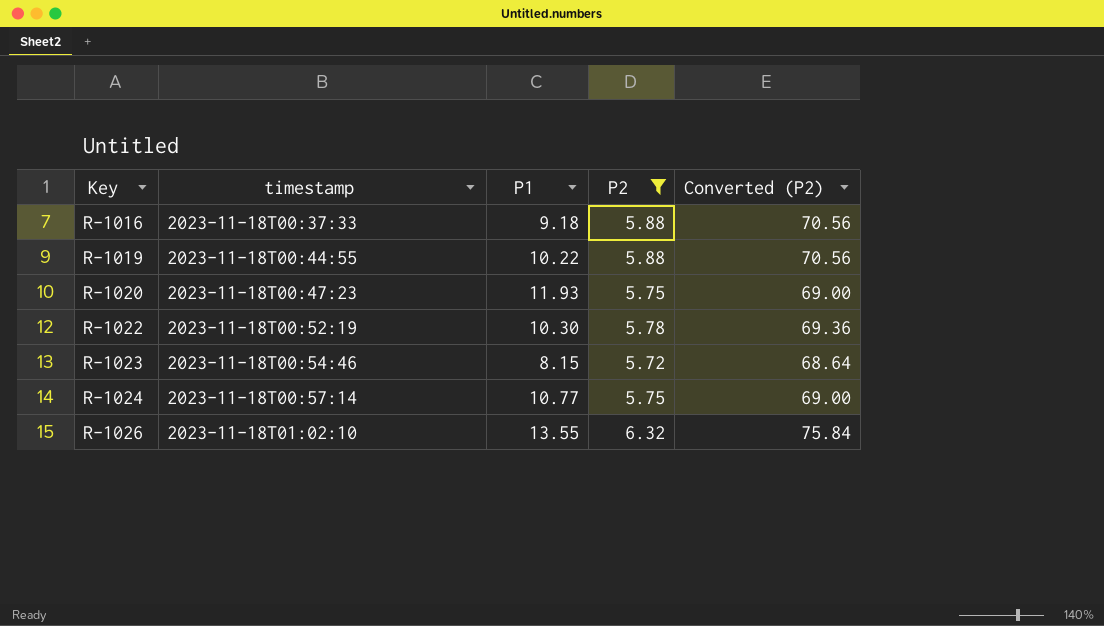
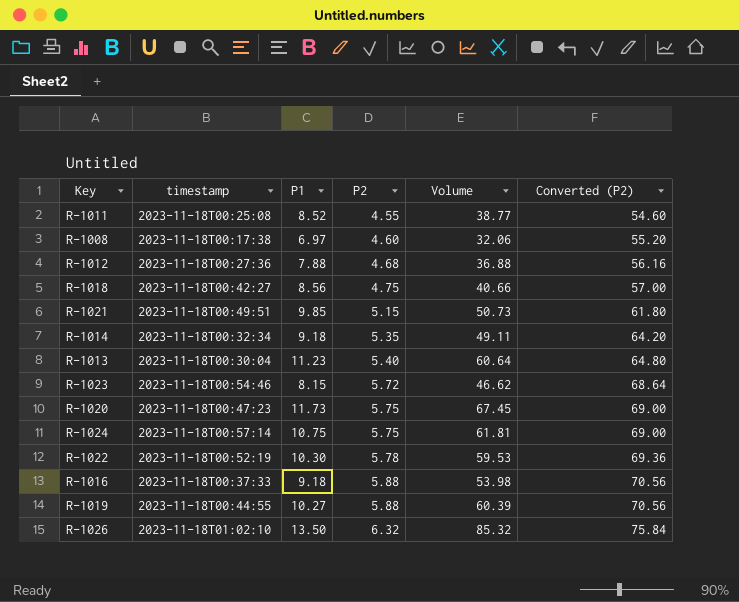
filter: P2 >= 5.72 -> none
row order: Key ascending -> P2 ascending
column Volume | formula: none -> [P1] * [P2]
R-1020 | P1: 11.93 -> 11.73
R-1024 | P1: 10.77 -> 10.75
R-1019 | P1: 10.22 -> 10.27
R-1026 | P1: 13.55 -> 13.50

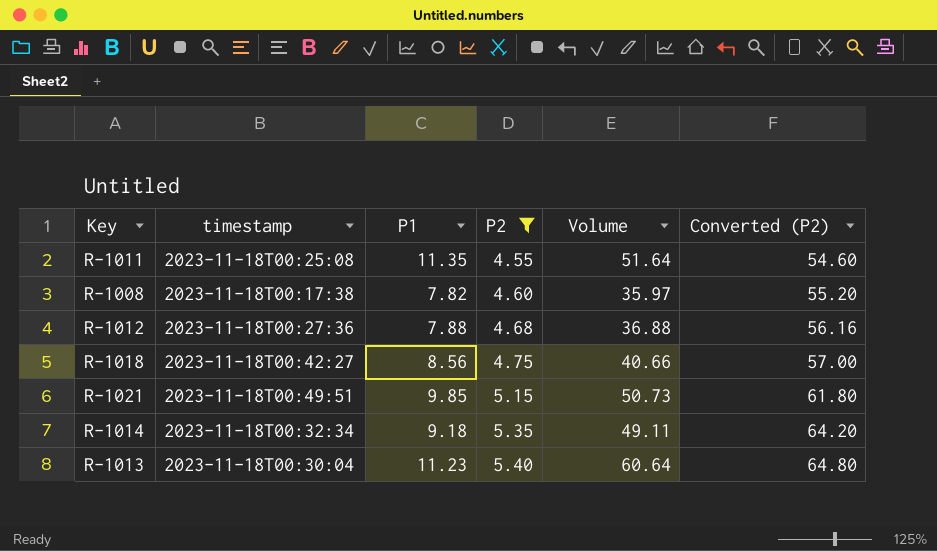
filter: none -> P2 <= 5.40
R-1011 | P1: 8.52 -> 11.35
R-1011 | Volume: 38.77 -> 51.64
R-1008 | P1: 6.97 -> 7.82
R-1008 | Volume: 32.06 -> 35.97

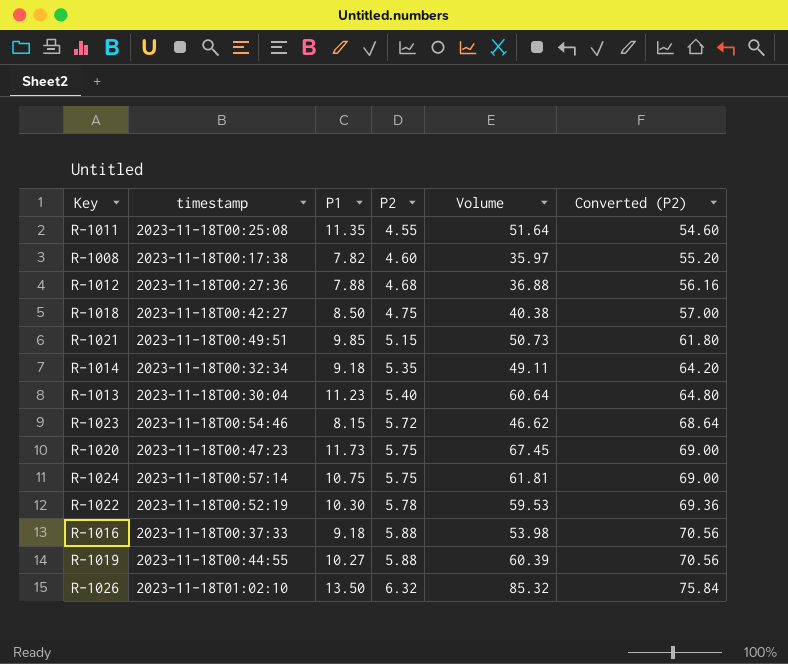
filter: P2 <= 5.40 -> none
R-1018 | P1: 8.56 -> 8.50
R-1018 | Volume: 40.66 -> 40.38

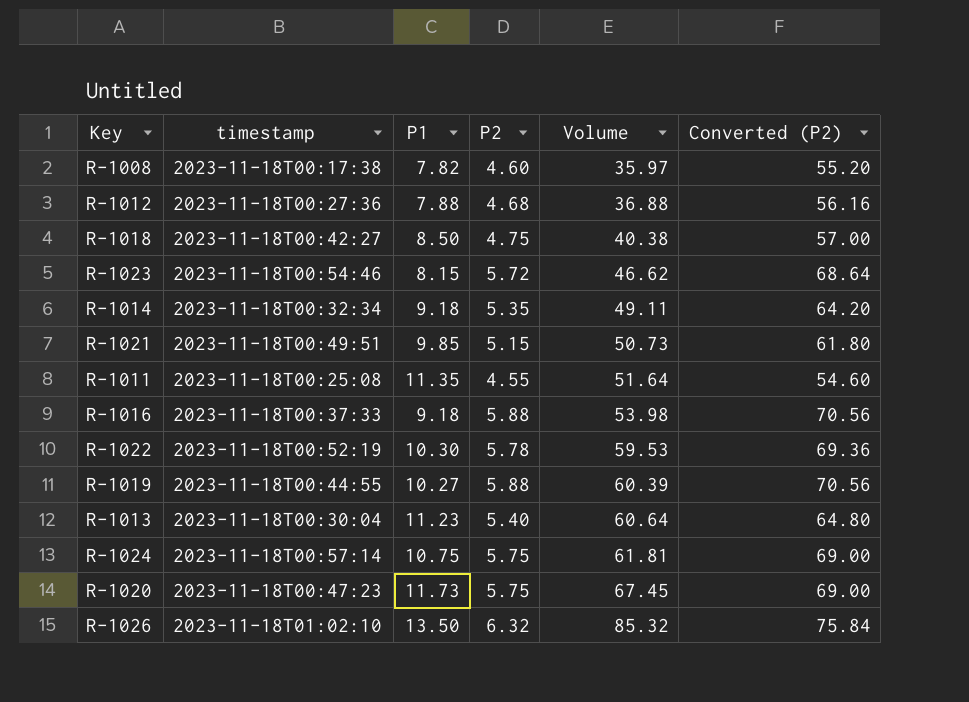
row order: P2 ascending -> Volume ascending

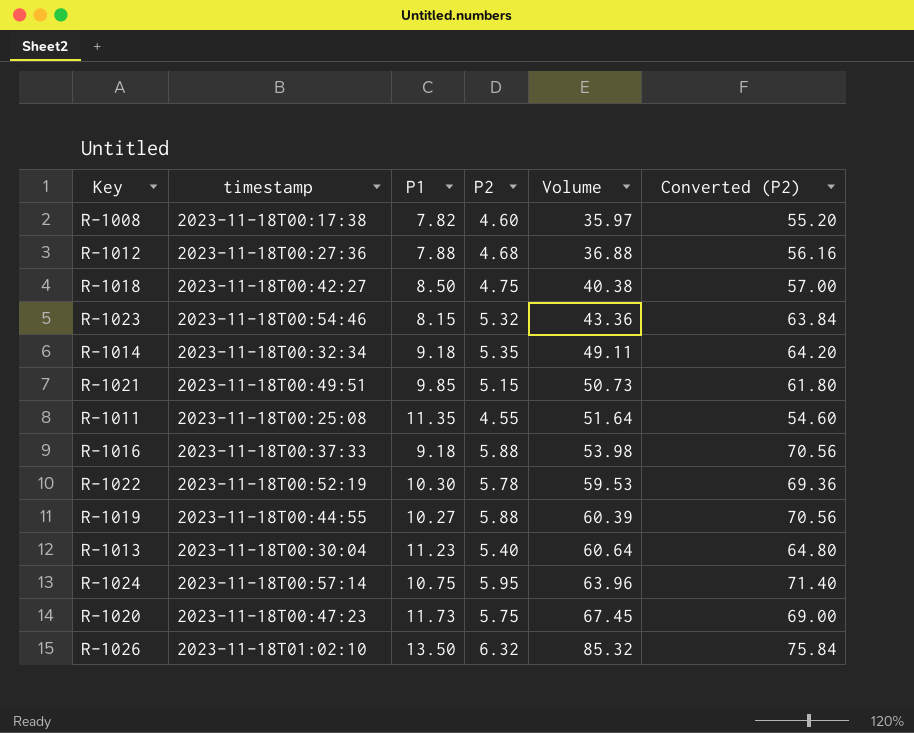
R-1023 | P2: 5.72 -> 5.32
R-1023 | Volume: 46.62 -> 43.36
R-1023 | Converted (P2): 68.64 -> 63.84
R-1024 | P2: 5.75 -> 5.95
R-1024 | Volume: 61.81 -> 63.96
R-1024 | Converted (P2): 69.00 -> 71.40

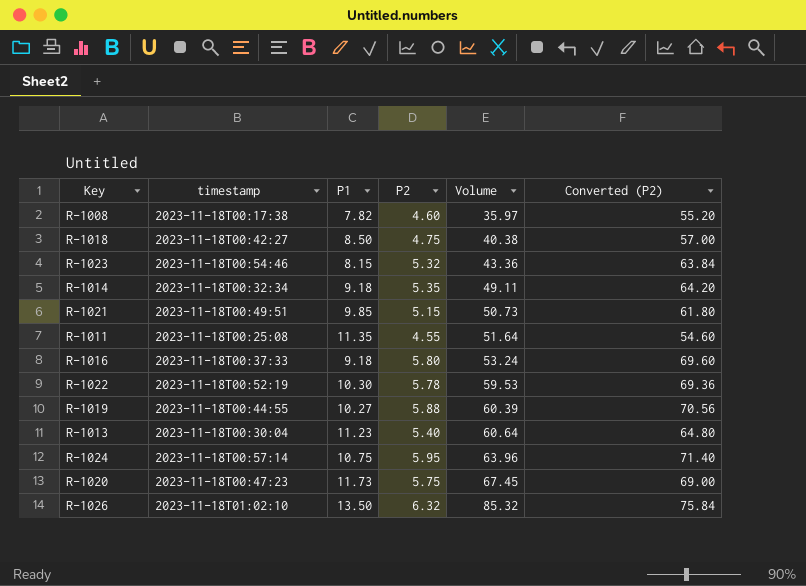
row R-1012: 2023-11-18T00:27:36 | 7.88 | 4.68 | 36.88 | 56.16 -> none
R-1016 | P2: 5.88 -> 5.80
R-1016 | Volume: 53.98 -> 53.24
R-1016 | Converted (P2): 70.56 -> 69.60

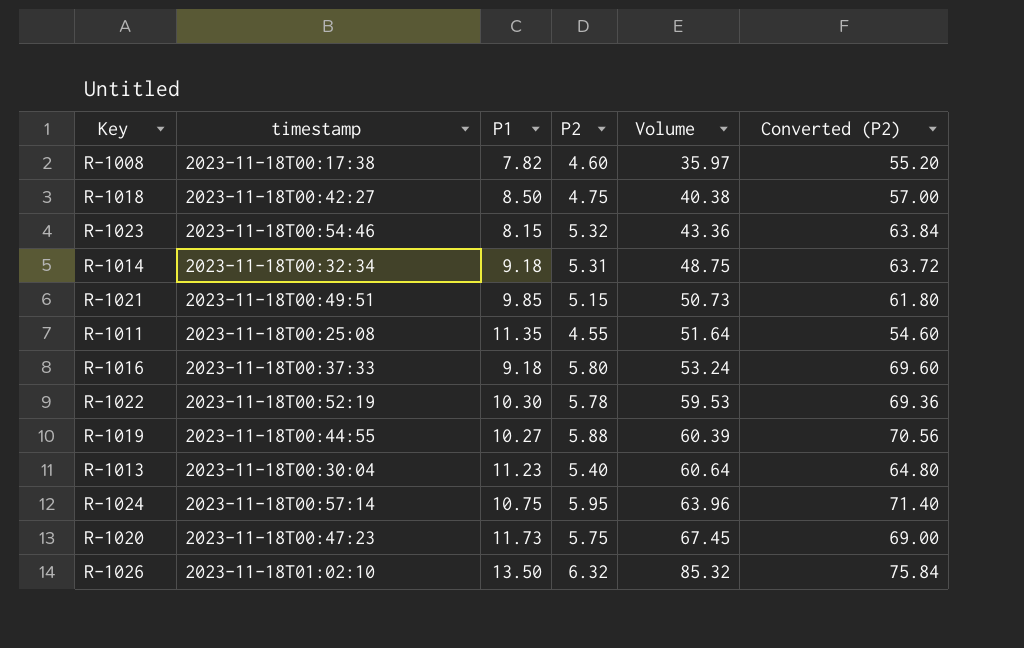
R-1014 | P2: 5.35 -> 5.31
R-1014 | Volume: 49.11 -> 48.75
R-1014 | Converted (P2): 64.20 -> 63.72

